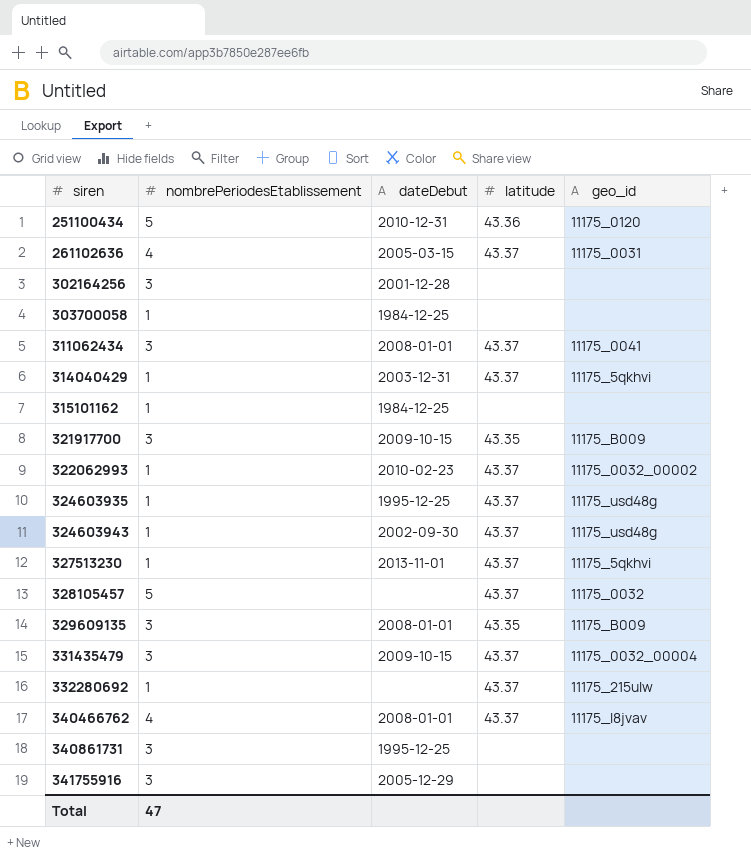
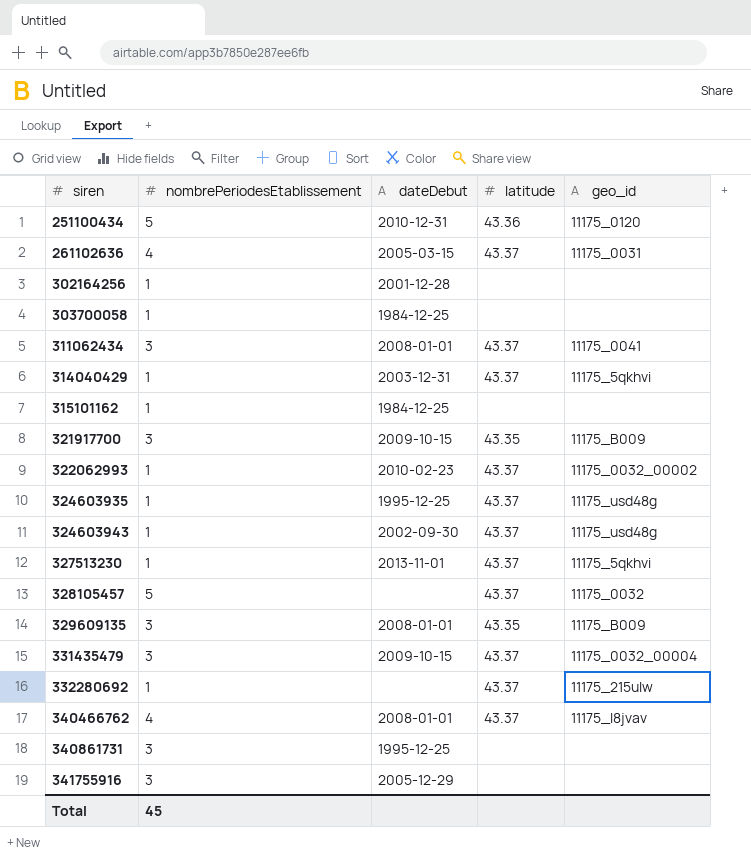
302164256 | nombrePeriodesEtablissement: 3 -> 1
Total | nombrePeriodesEtablissement: 47 -> 45

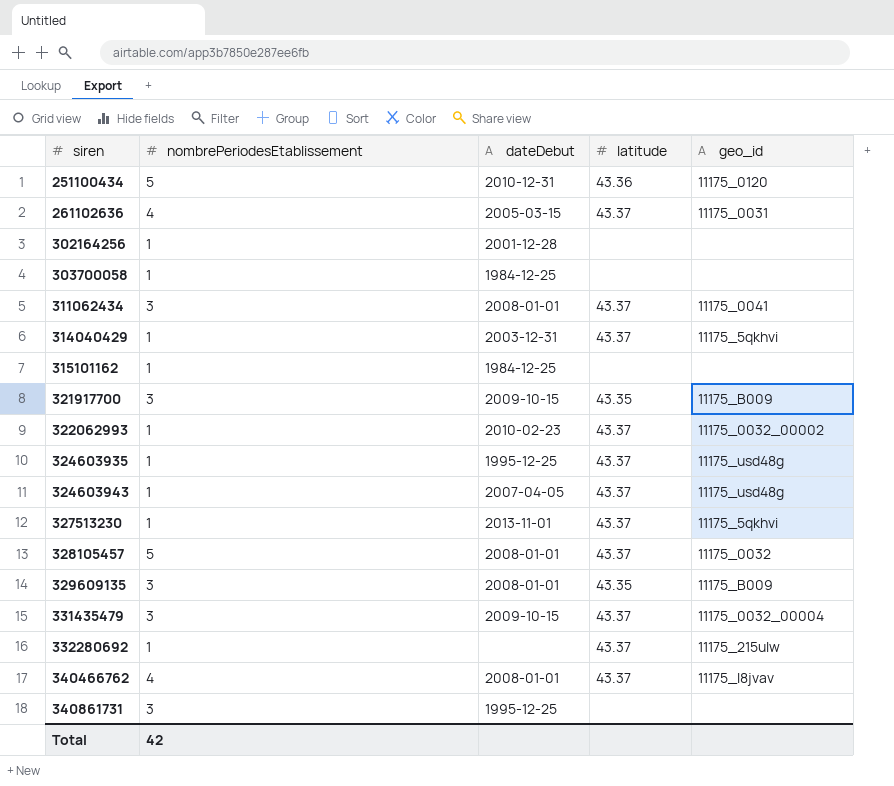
row 341755916: 3 | 2005-12-29 | none | none -> none
324603943 | dateDebut: 2002-09-30 -> 2007-04-05
328105457 | dateDebut: none -> 2008-01-01
Total | nombrePeriodesEtablissement: 45 -> 42

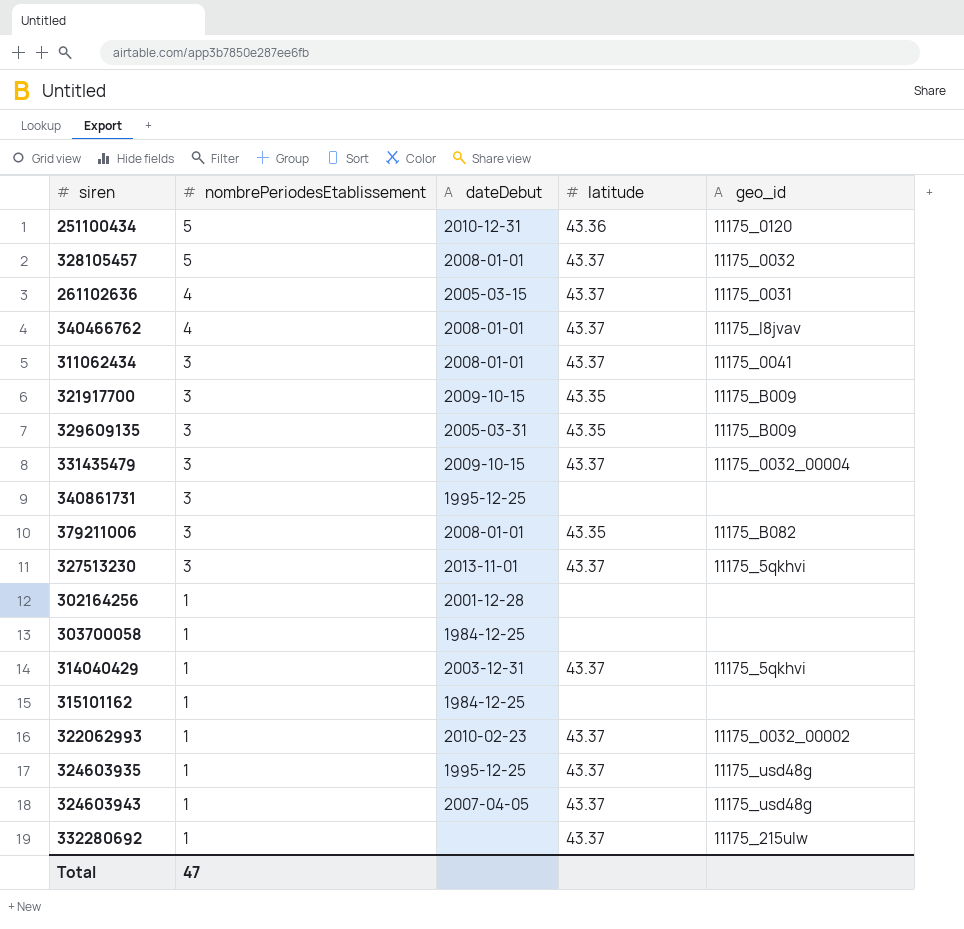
row order: siren ascending -> nombrePeriodesEtablissement descending
329609135 | dateDebut: 2008-01-01 -> 2005-03-31
row 379211006: none -> 3 | 2008-01-01 | 43.35 | 11175_B082
327513230 | nombrePeriodesEtablissement: 1 -> 3
Total | nombrePeriodesEtablissement: 42 -> 47

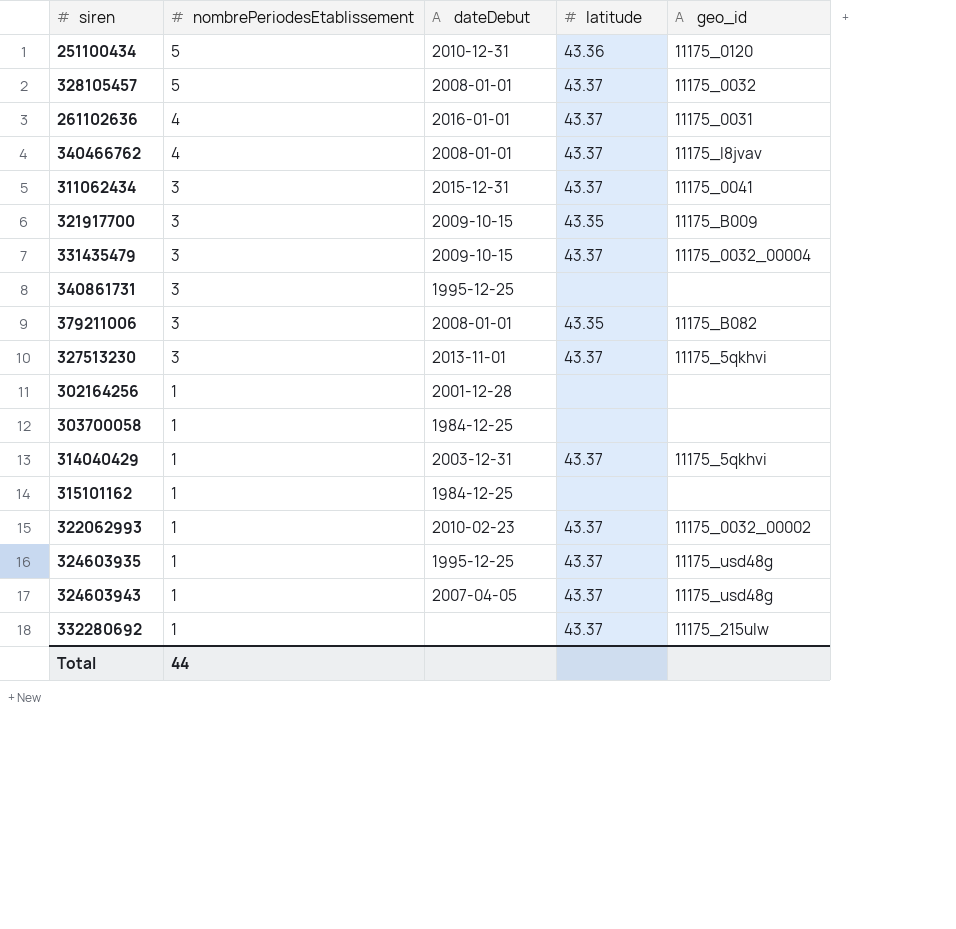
row 329609135: 3 | 2005-03-31 | 43.35 | 11175_B009 -> none
261102636 | dateDebut: 2005-03-15 -> 2016-01-01
311062434 | dateDebut: 2008-01-01 -> 2015-12-31
Total | nombrePeriodesEtablissement: 47 -> 44

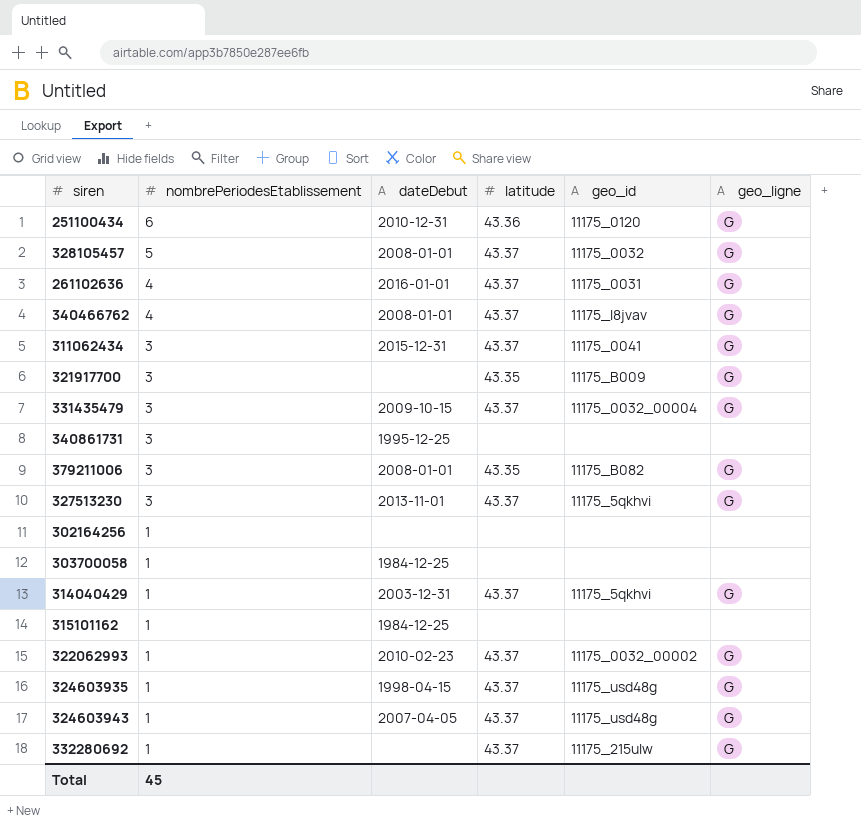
column geo_ligne | position: none -> 6
251100434 | nombrePeriodesEtablissement: 5 -> 6
321917700 | dateDebut: 2009-10-15 -> none
302164256 | dateDebut: 2001-12-28 -> none
324603935 | dateDebut: 1995-12-25 -> 1998-04-15
Total | nombrePeriodesEtablissement: 44 -> 45

